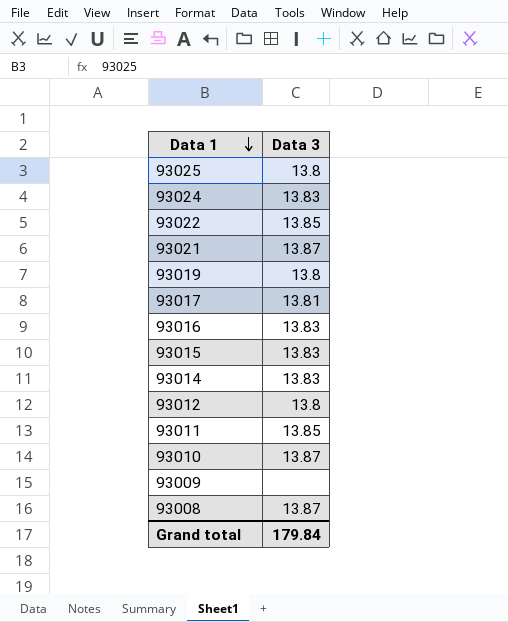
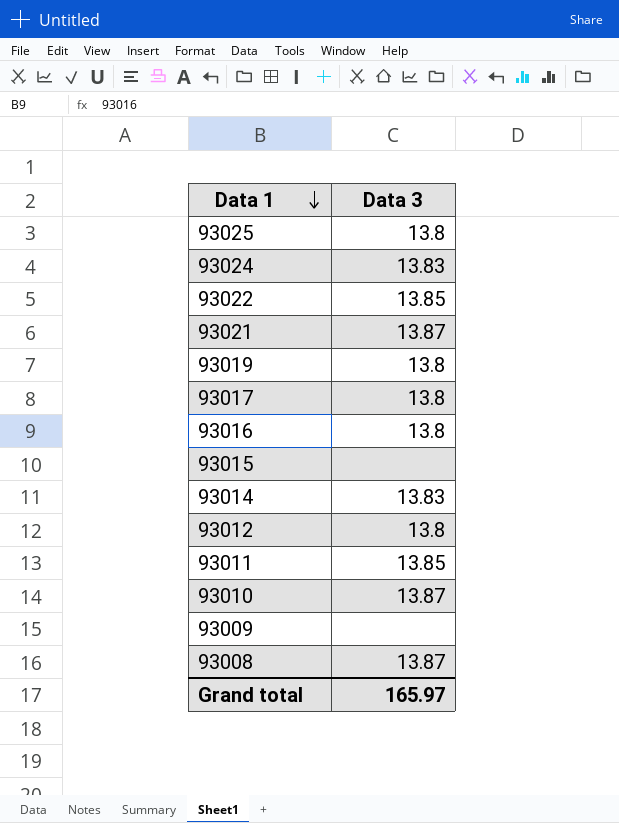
93017 | Data 3: 13.81 -> 13.8
93016 | Data 3: 13.83 -> 13.8
93015 | Data 3: 13.83 -> none
Grand total | Data 3: 179.84 -> 165.97

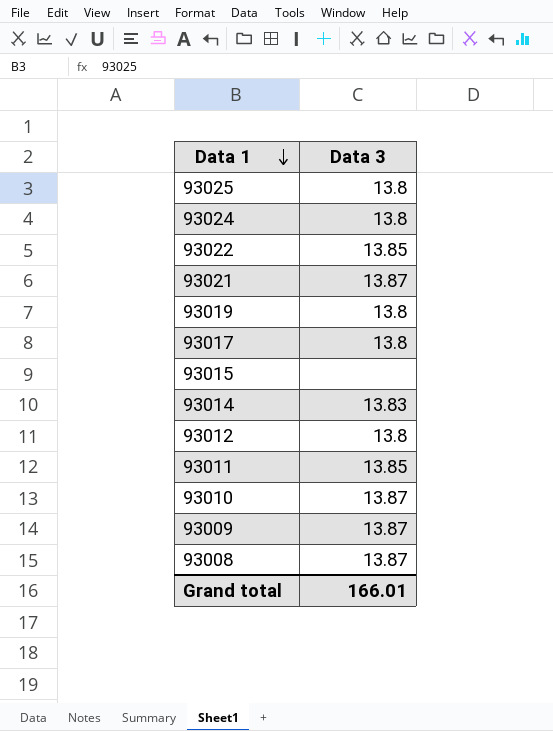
row 93016: 13.8 -> none
93024 | Data 3: 13.83 -> 13.8
93009 | Data 3: none -> 13.87
Grand total | Data 3: 165.97 -> 166.01

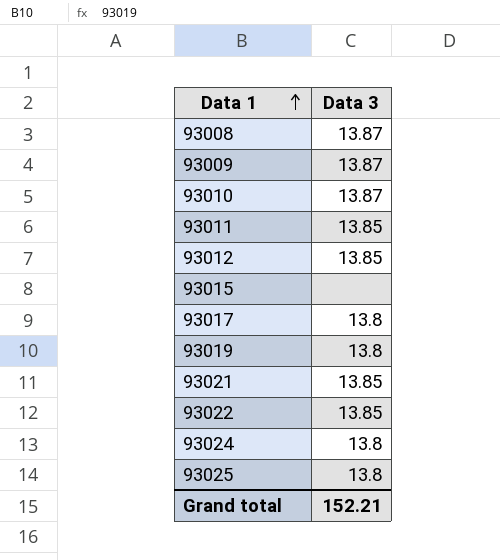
row order: Data 1 descending -> Data 1 ascending
row 93014: 13.83 -> none
93012 | Data 3: 13.8 -> 13.85
93021 | Data 3: 13.87 -> 13.85
Grand total | Data 3: 166.01 -> 152.21

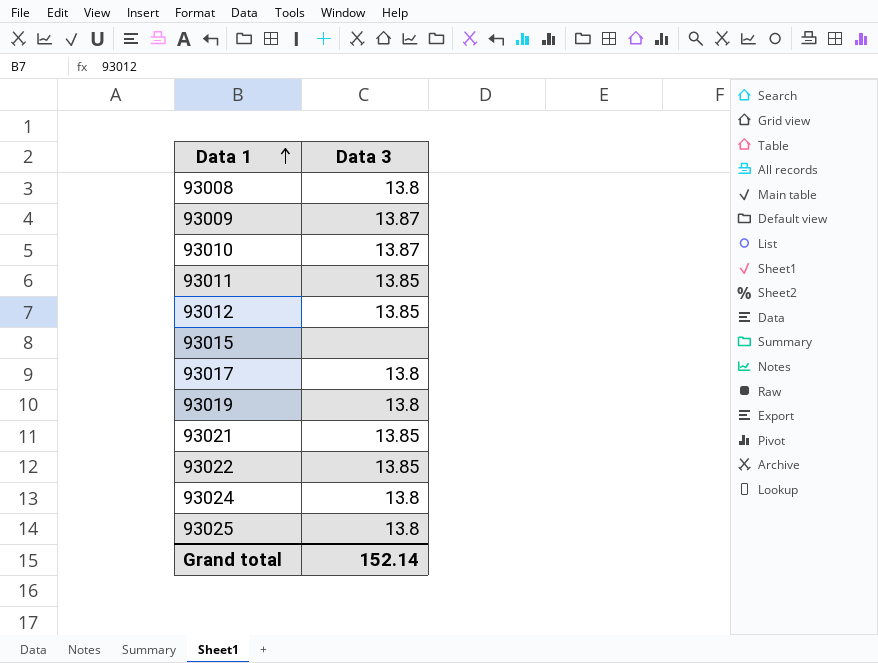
93008 | Data 3: 13.87 -> 13.8
Grand total | Data 3: 152.21 -> 152.14

